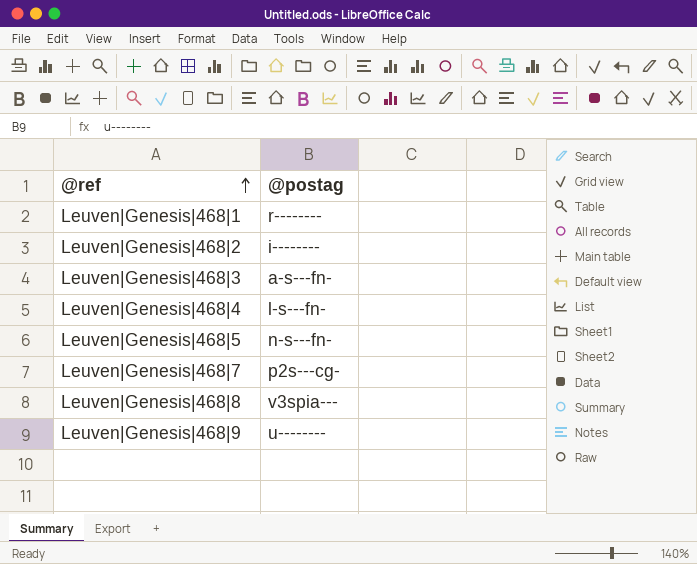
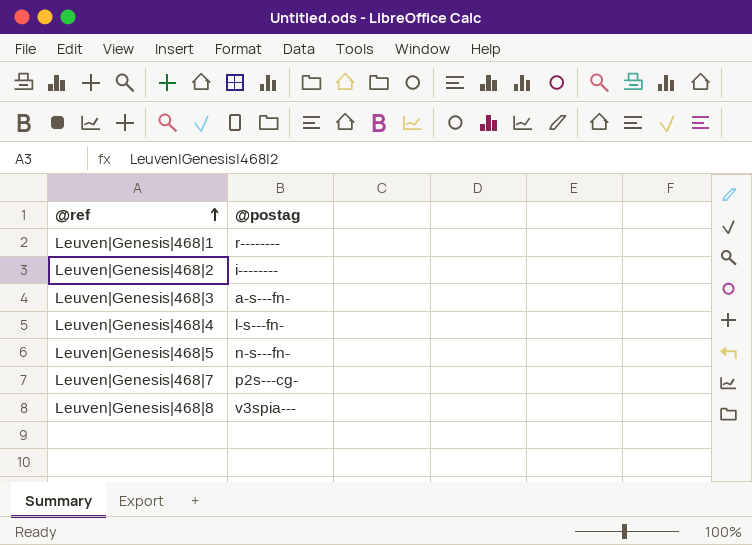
row Leuven|Genesis|468|9: u-------- -> none

